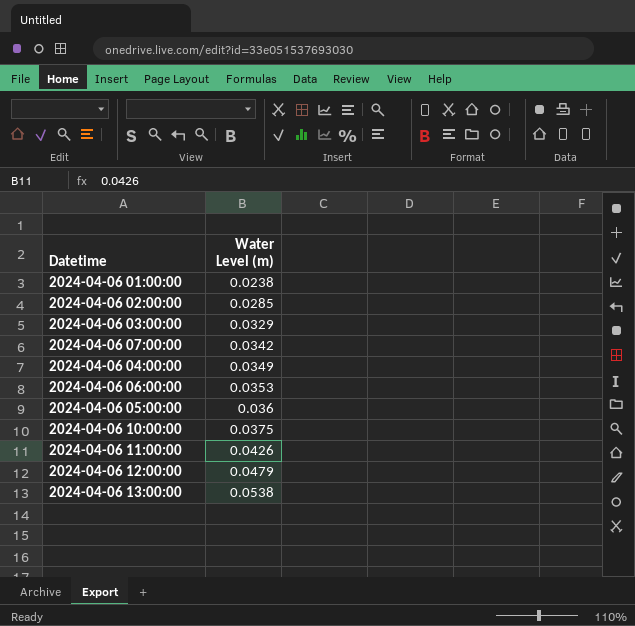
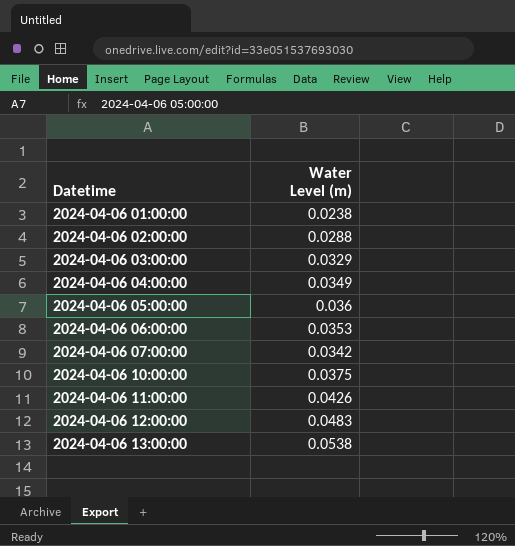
row order: Water Level (m) ascending -> Datetime ascending
2024-04-06 02:00:00 | Water Level (m): 0.0285 -> 0.0288
2024-04-06 12:00:00 | Water Level (m): 0.0479 -> 0.0483

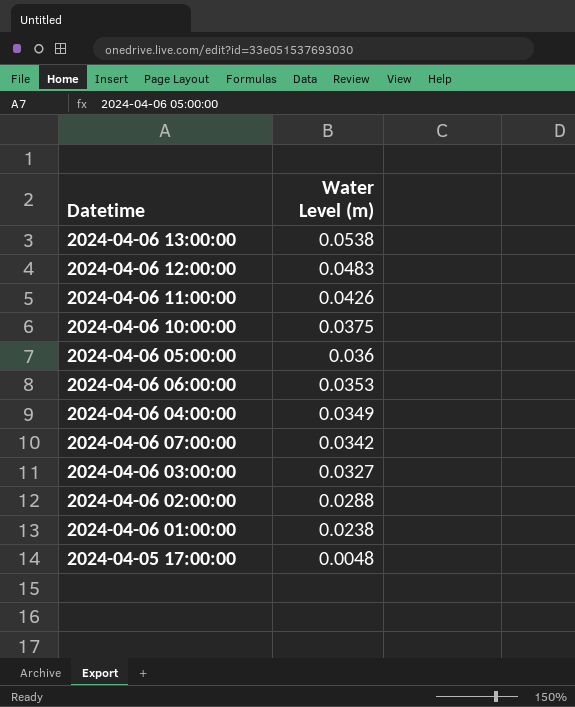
row order: Datetime ascending -> Water Level (m) descending
2024-04-06 03:00:00 | Water Level (m): 0.0329 -> 0.0327
row 2024-04-05 17:00:00: none -> 0.0048

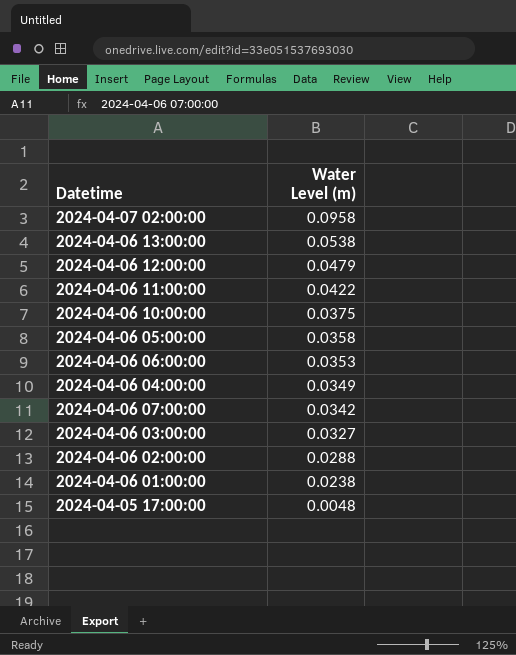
row 2024-04-07 02:00:00: none -> 0.0958
2024-04-06 12:00:00 | Water Level (m): 0.0483 -> 0.0479
2024-04-06 11:00:00 | Water Level (m): 0.0426 -> 0.0422
2024-04-06 05:00:00 | Water Level (m): 0.036 -> 0.0358

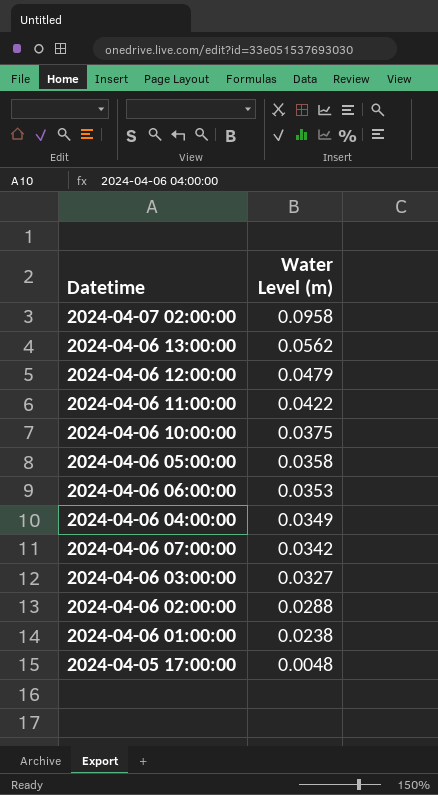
2024-04-06 13:00:00 | Water Level (m): 0.0538 -> 0.0562

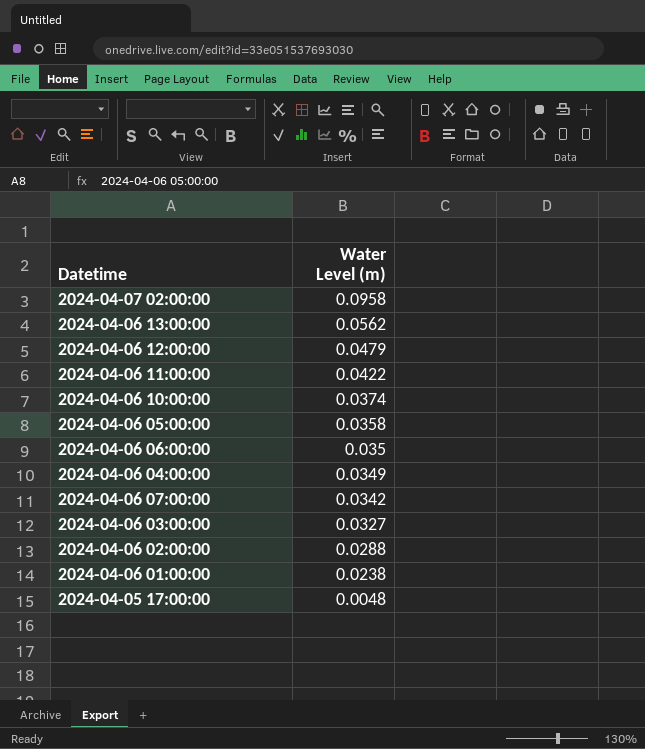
2024-04-06 10:00:00 | Water Level (m): 0.0375 -> 0.0374
2024-04-06 06:00:00 | Water Level (m): 0.0353 -> 0.035

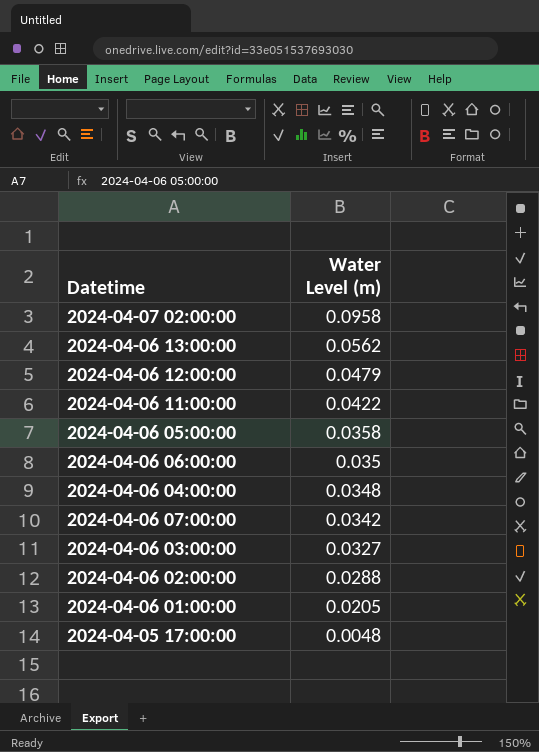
row 2024-04-06 10:00:00: 0.0374 -> none
2024-04-06 04:00:00 | Water Level (m): 0.0349 -> 0.0348
2024-04-06 01:00:00 | Water Level (m): 0.0238 -> 0.0205

